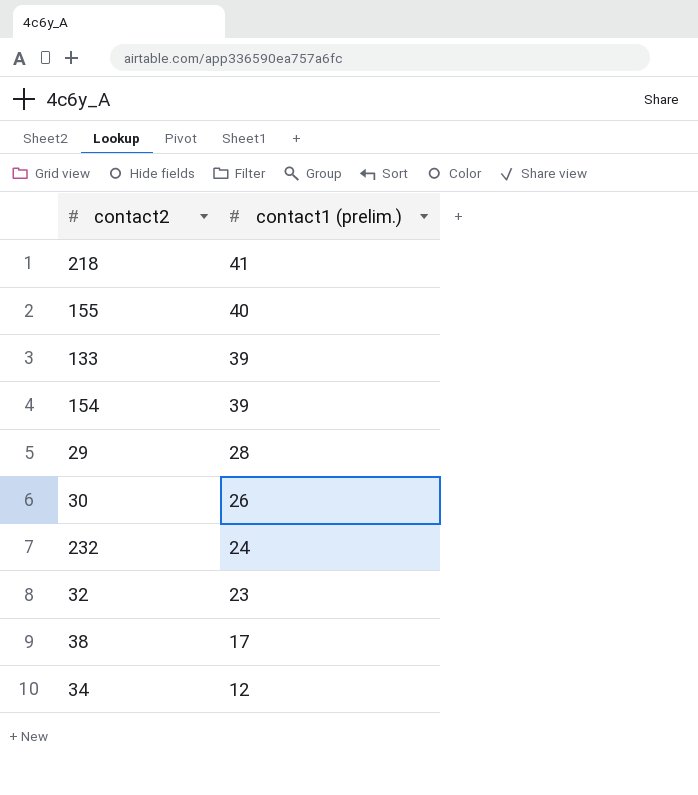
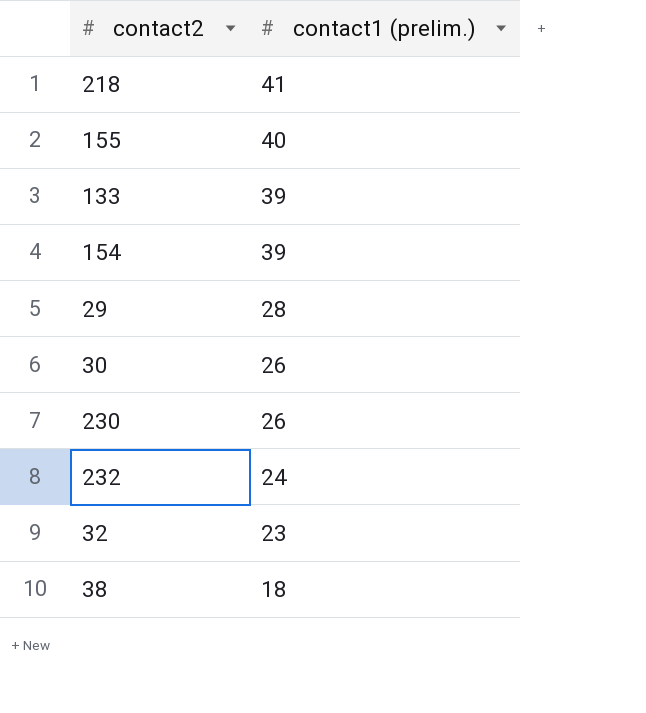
row 34: 12 -> none
row 230: none -> 26
38 | contact1 (prelim.): 17 -> 18

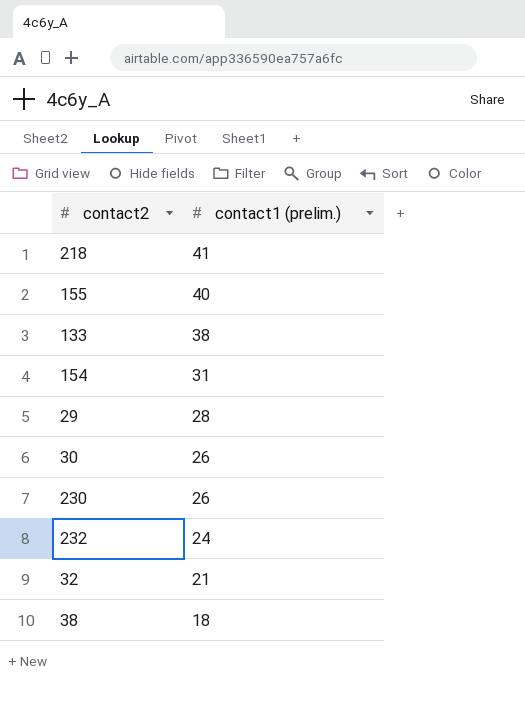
133 | contact1 (prelim.): 39 -> 38
154 | contact1 (prelim.): 39 -> 31
32 | contact1 (prelim.): 23 -> 21

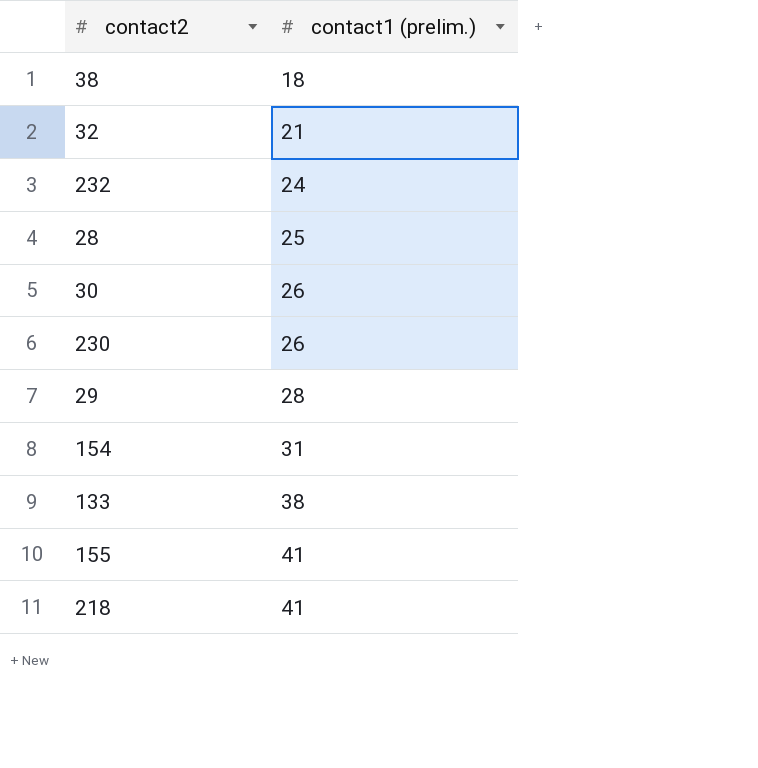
row order: contact1 (prelim.) descending -> contact1 (prelim.) ascending
row 28: none -> 25
155 | contact1 (prelim.): 40 -> 41

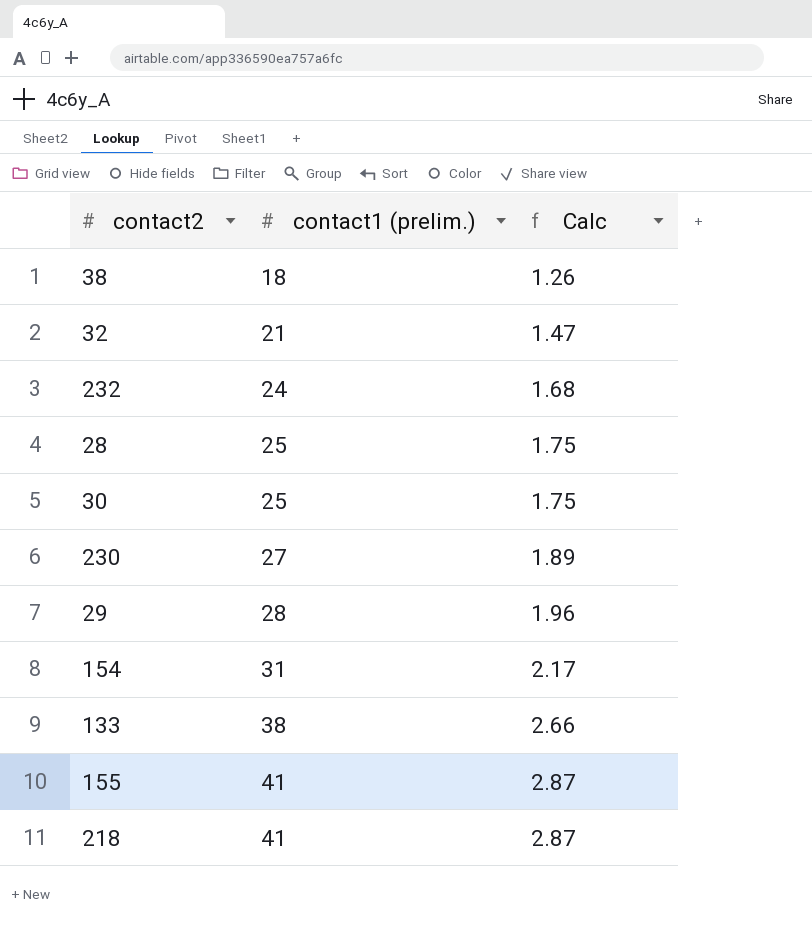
column Calc | formula: none -> [contact1 (prelim.)] * 0.07
30 | contact1 (prelim.): 26 -> 25
230 | contact1 (prelim.): 26 -> 27

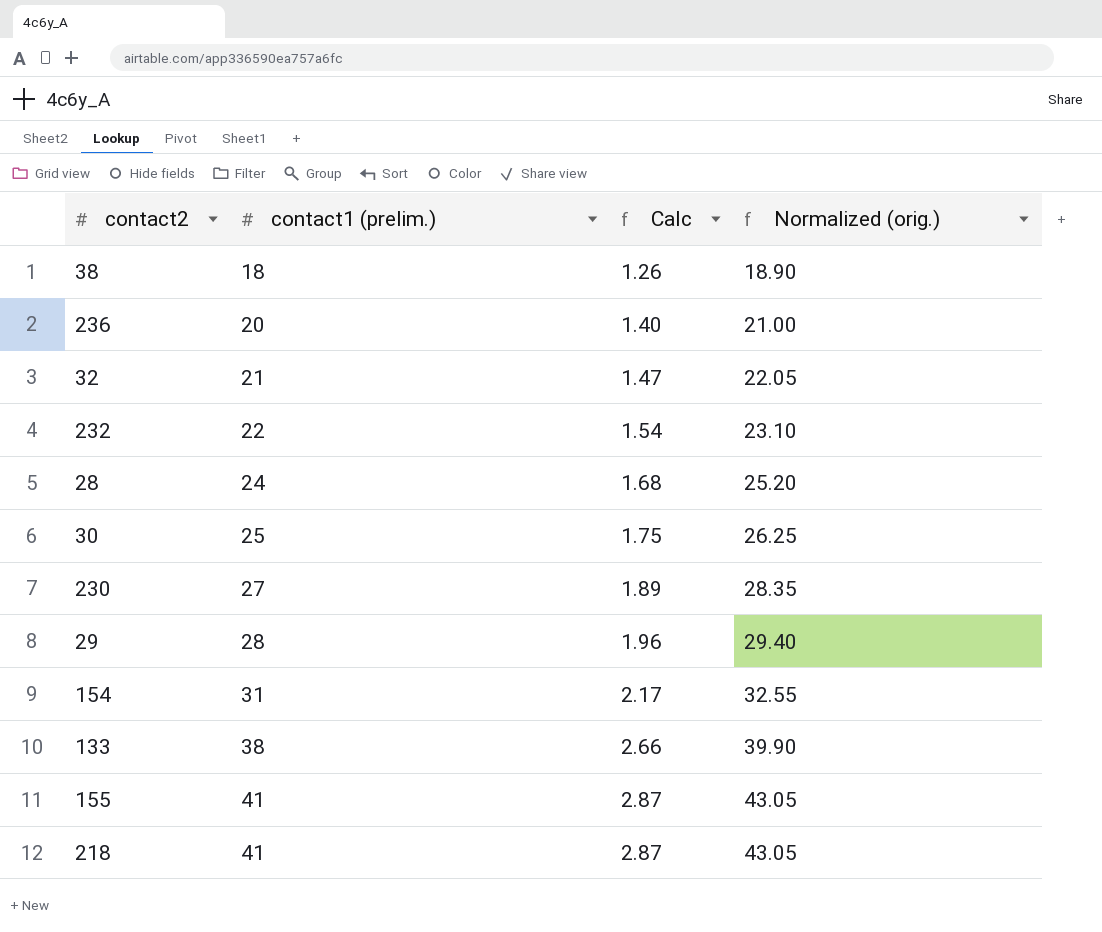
column Normalized (orig.) | formula: none -> [contact1 (prelim.)] * 1.05
row 236: none -> 20 | 1.40 | 21.00
232 | contact1 (prelim.): 24 -> 22
232 | Calc: 1.68 -> 1.54
28 | contact1 (prelim.): 25 -> 24
28 | Calc: 1.75 -> 1.68

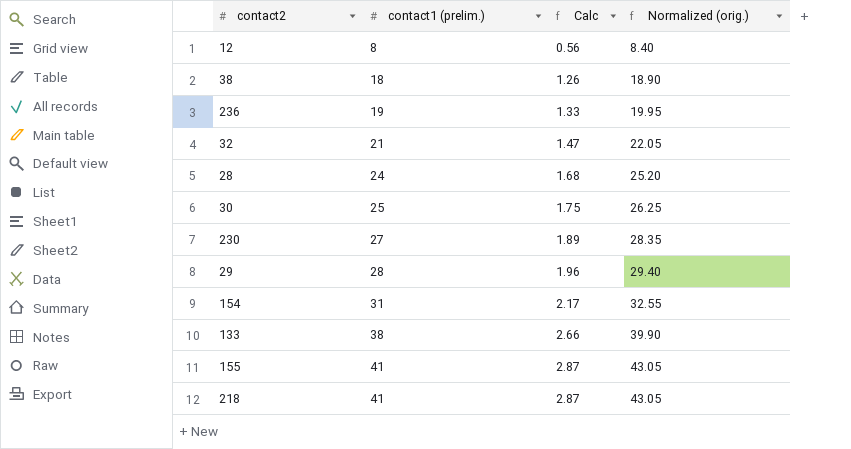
row 232: 22 | 1.54 | 23.10 -> none
row 12: none -> 8 | 0.56 | 8.40
236 | contact1 (prelim.): 20 -> 19
236 | Calc: 1.40 -> 1.33
236 | Normalized (orig.): 21.00 -> 19.95

